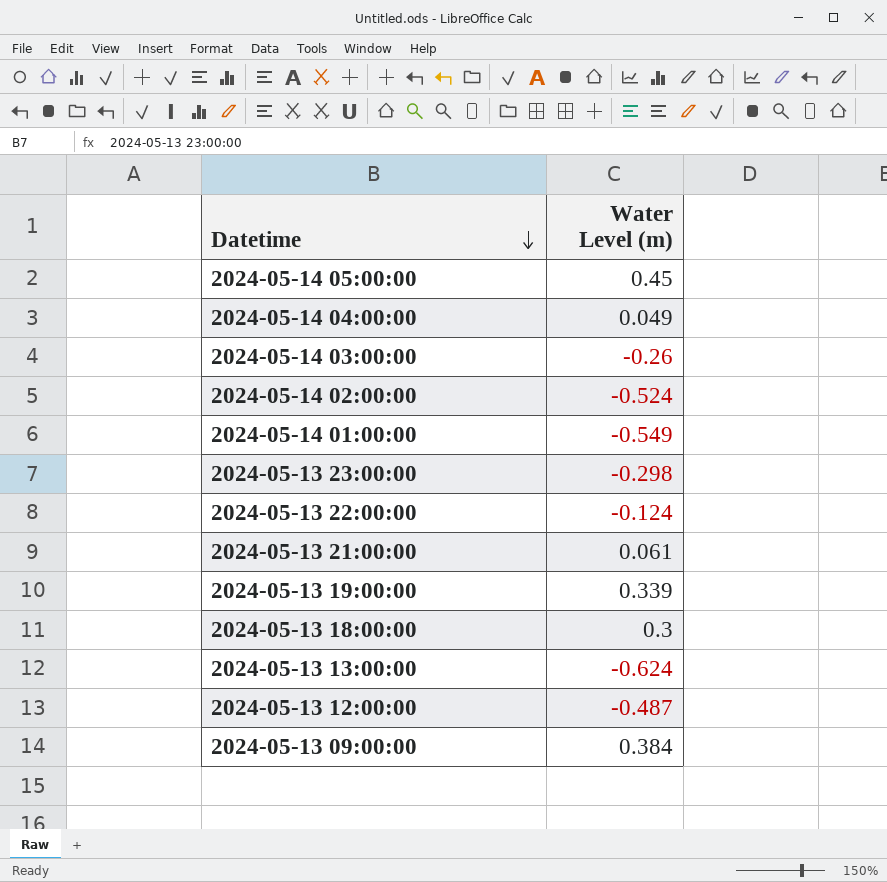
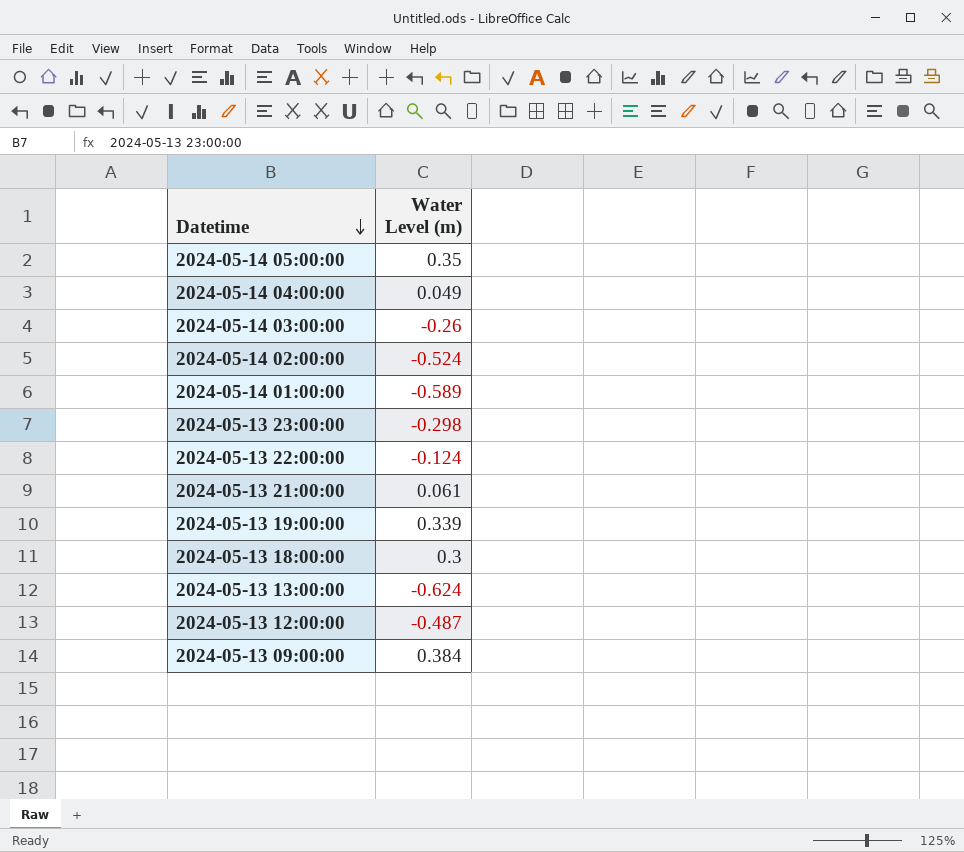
2024-05-14 05:00:00 | Water Level (m): 0.45 -> 0.35
2024-05-14 01:00:00 | Water Level (m): -0.549 -> -0.589

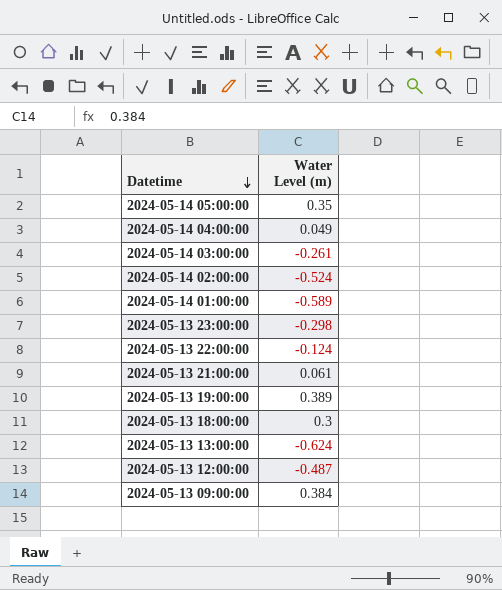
2024-05-14 03:00:00 | Water Level (m): -0.26 -> -0.261
2024-05-13 19:00:00 | Water Level (m): 0.339 -> 0.389

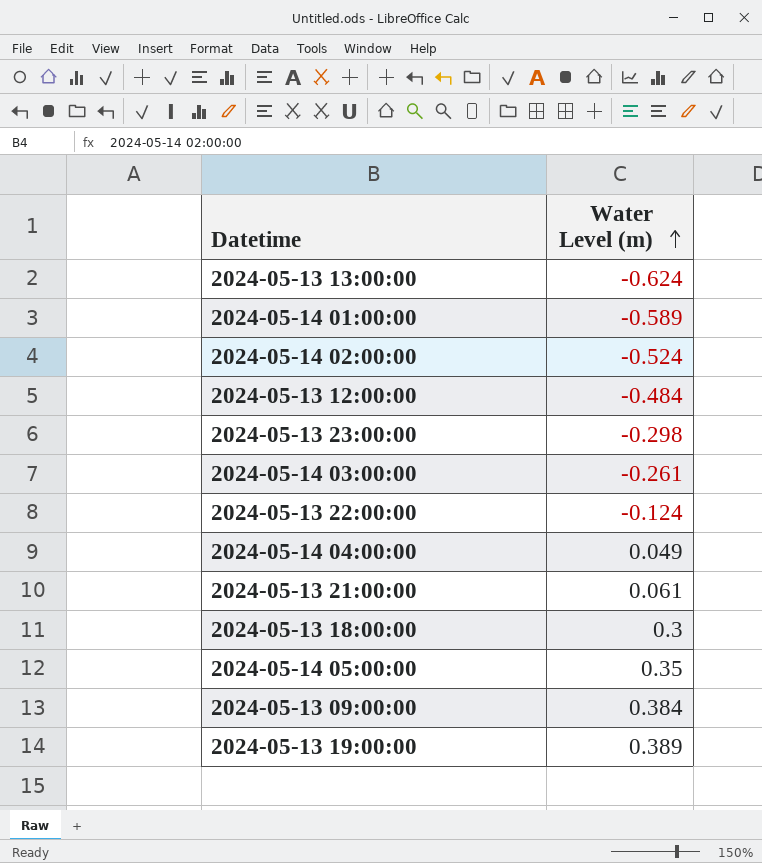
row order: Datetime descending -> Water Level (m) ascending
2024-05-13 12:00:00 | Water Level (m): -0.487 -> -0.484

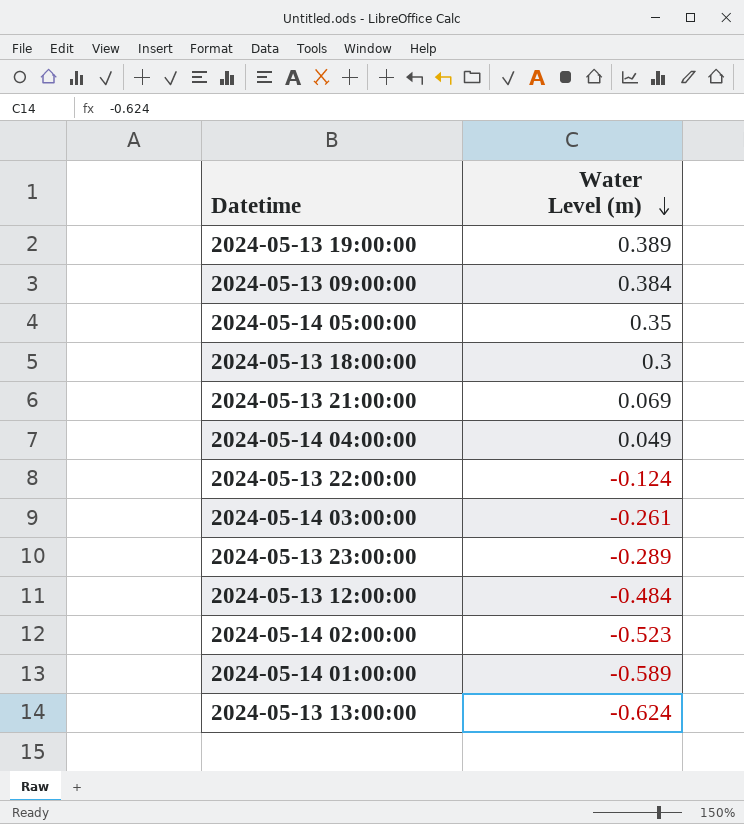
row order: Water Level (m) ascending -> Water Level (m) descending
2024-05-13 21:00:00 | Water Level (m): 0.061 -> 0.069
2024-05-13 23:00:00 | Water Level (m): -0.298 -> -0.289
2024-05-14 02:00:00 | Water Level (m): -0.524 -> -0.523

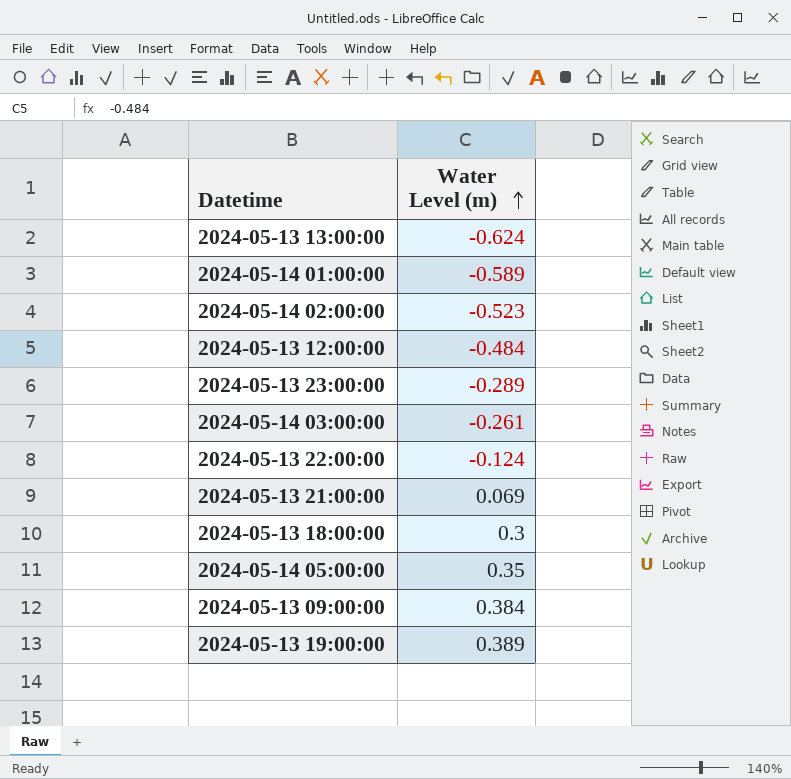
row order: Water Level (m) descending -> Water Level (m) ascending
row 2024-05-14 04:00:00: 0.049 -> none

